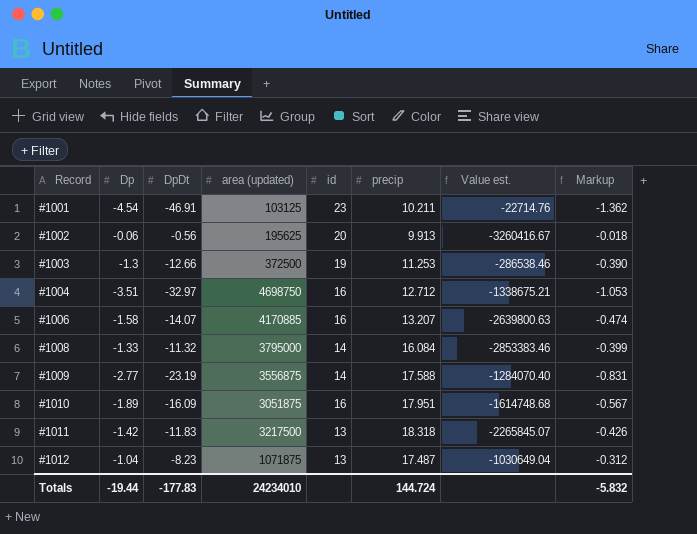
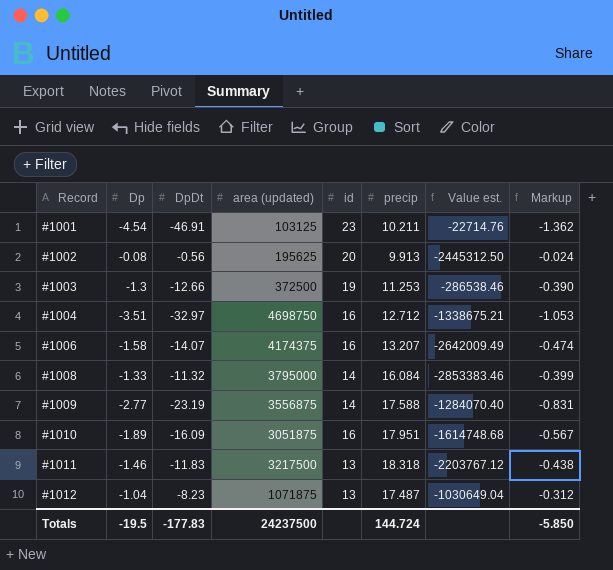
#1002 | Dp: -0.06 -> -0.08
#1002 | Value est.: -3260416.67 -> -2445312.50
#1002 | Markup: -0.018 -> -0.024
#1006 | area (updated): 4170885 -> 4174375
#1006 | Value est.: -2639800.63 -> -2642009.49
#1011 | Dp: -1.42 -> -1.46
#1011 | Value est.: -2265845.07 -> -2203767.12
#1011 | Markup: -0.426 -> -0.438
Totals | Dp: -19.44 -> -19.5
Totals | area (updated): 24234010 -> 24237500
Totals | Markup: -5.832 -> -5.850

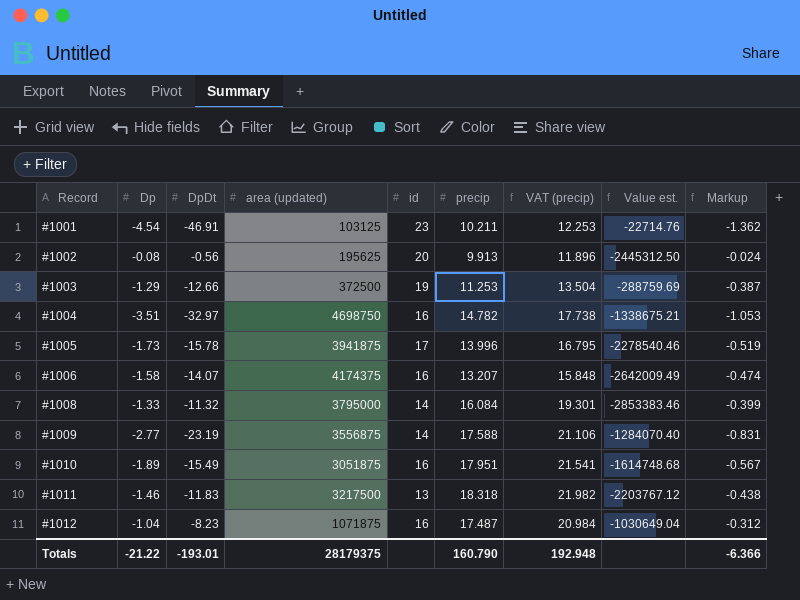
column VAT (precip) | formula: none -> [precip] * 1.2
#1003 | Dp: -1.3 -> -1.29
#1003 | Value est.: -286538.46 -> -288759.69
#1003 | Markup: -0.390 -> -0.387
#1004 | precip: 12.712 -> 14.782
row #1005: none -> -1.73 | -15.78 | 3941875 | 17 | 13.996 | 16.795 | -2278540.46 | -0.519
#1010 | DpDt: -16.09 -> -15.49
#1012 | id: 13 -> 16
Totals | Dp: -19.5 -> -21.22
Totals | DpDt: -177.83 -> -193.01
Totals | area (updated): 24237500 -> 28179375
Totals | precip: 144.724 -> 160.790
Totals | Markup: -5.850 -> -6.366

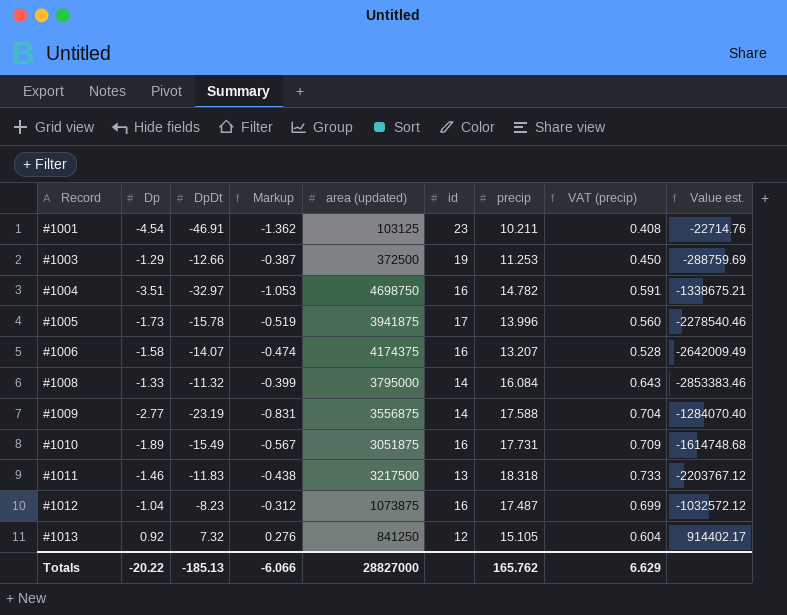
column Markup | position: 9 -> 4
column VAT (precip) | formula: [precip] * 1.2 -> [precip] * 0.04
row #1002: -0.08 | -0.56 | 195625 | 20 | 9.913 | 11.896 | -2445312.50 | -0.024 -> none
#1010 | precip: 17.951 -> 17.731
#1012 | area (updated): 1071875 -> 1073875
#1012 | Value est.: -1030649.04 -> -1032572.12
row #1013: none -> 0.92 | 7.32 | 0.276 | 841250 | 12 | 15.105 | 0.604 | 914402.17
Totals | Dp: -21.22 -> -20.22
Totals | DpDt: -193.01 -> -185.13
Totals | Markup: -6.366 -> -6.066
Totals | area (updated): 28179375 -> 28827000
Totals | precip: 160.790 -> 165.762
Totals | VAT (precip): 192.948 -> 6.629

